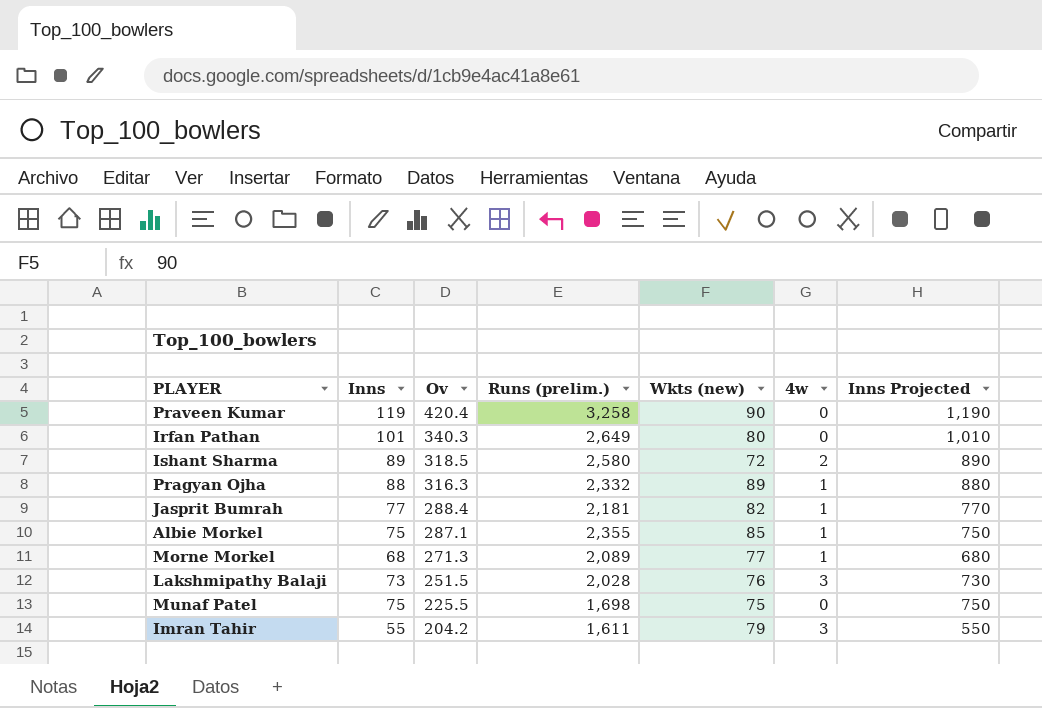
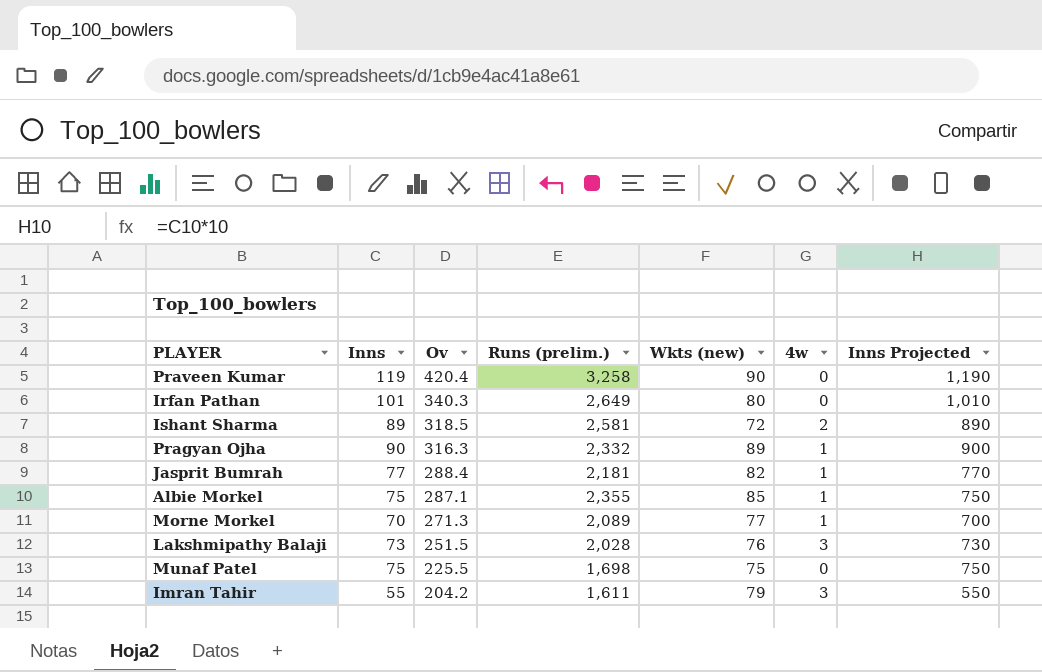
Ishant Sharma | Runs (prelim.): 2,580 -> 2,581
Pragyan Ojha | Inns: 88 -> 90
Pragyan Ojha | Inns Projected: 880 -> 900
Morne Morkel | Inns: 68 -> 70
Morne Morkel | Inns Projected: 680 -> 700

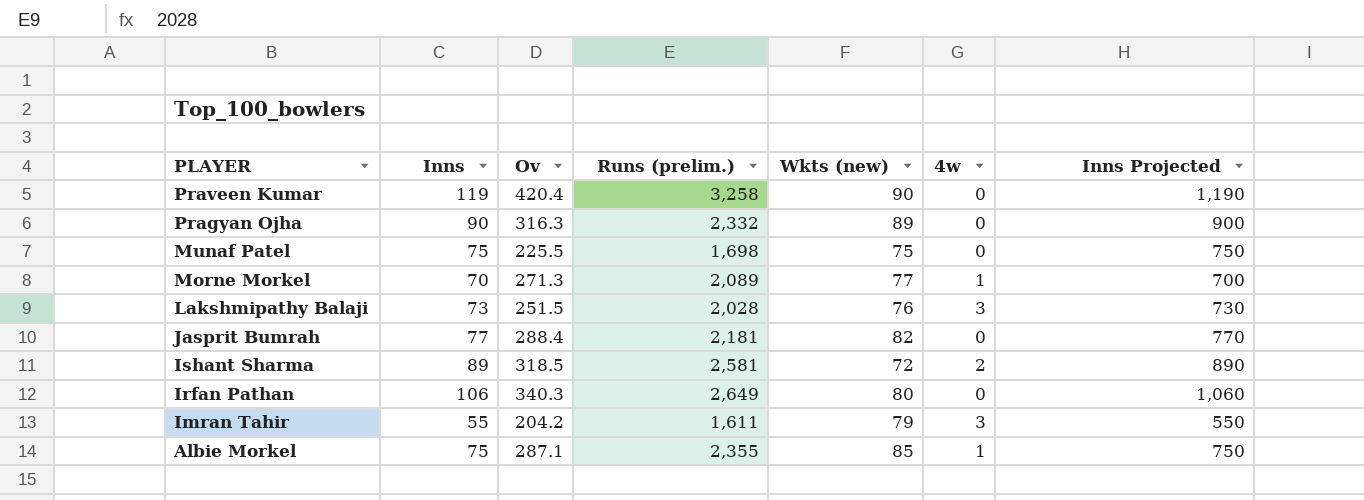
row order: Ov descending -> PLAYER descending
Pragyan Ojha | 4w: 1 -> 0
Jasprit Bumrah | 4w: 1 -> 0
Irfan Pathan | Inns: 101 -> 106
Irfan Pathan | Inns Projected: 1,010 -> 1,060

